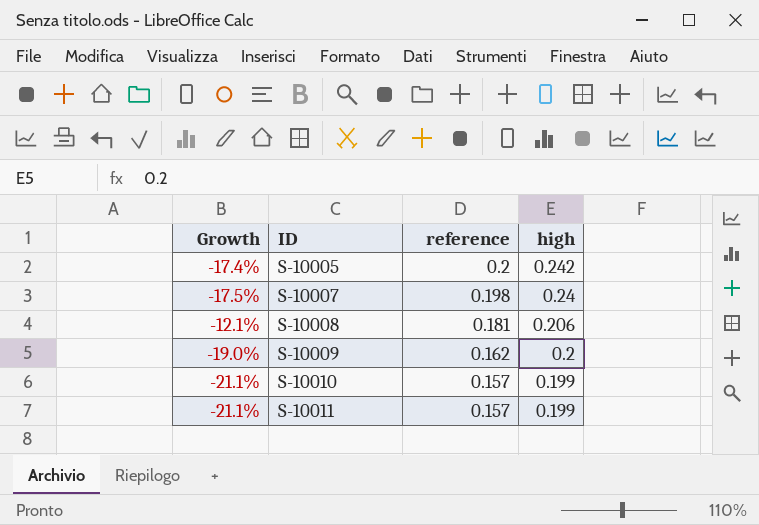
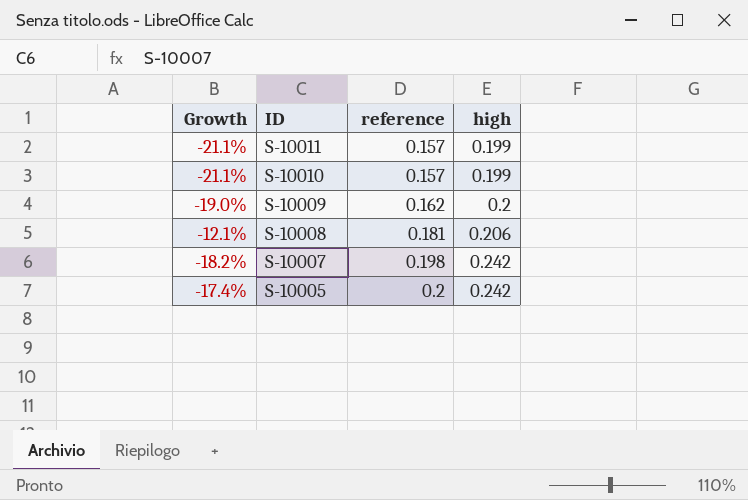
row order: ID ascending -> ID descending
S-10007 | Growth: -17.5% -> -18.2%
S-10007 | high: 0.24 -> 0.242

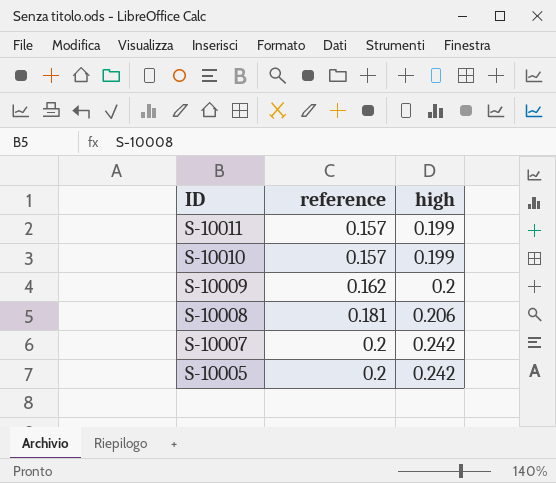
column Growth | formula: ([reference] - [high]) / [high] -> none
S-10007 | reference: 0.198 -> 0.2

